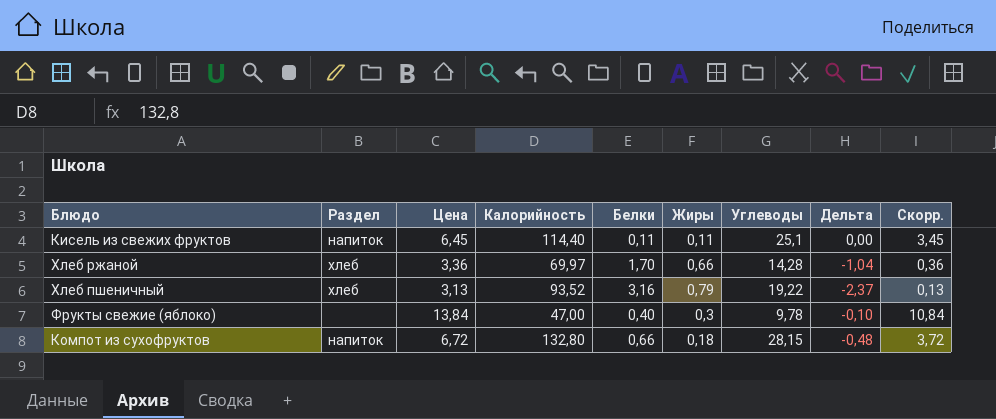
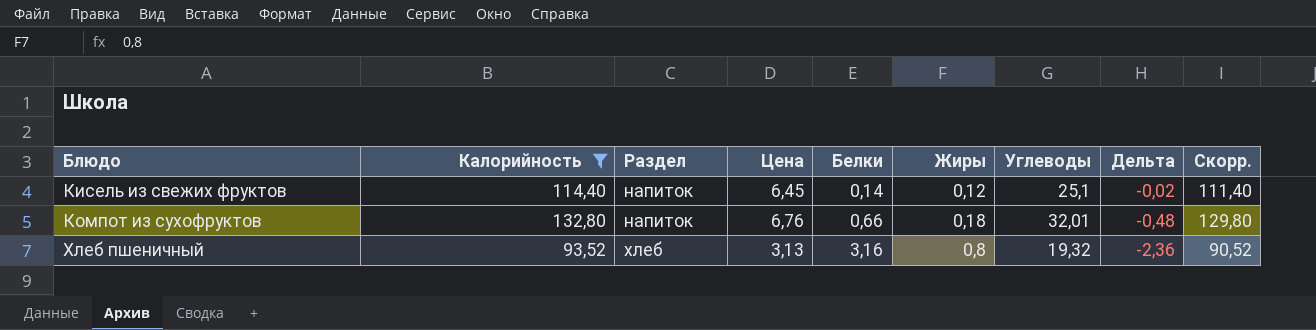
filter: none -> Калорийность >= 93,52
row order: none -> Блюдо ascending
column Калорийность | position: 4 -> 2
column Скорр. | formula: [Цена] - 3 -> [Калорийность] - 3
Кисель из свежих фруктов | Белки: 0,11 -> 0,14
Кисель из свежих фруктов | Жиры: 0,11 -> 0,12
Кисель из свежих фруктов | Дельта: 0,00 -> -0,02
Компот из сухофруктов | Цена: 6,72 -> 6,76
Компот из сухофруктов | Углеводы: 28,15 -> 32,01
Хлеб пшеничный | Жиры: 0,79 -> 0,8
Хлеб пшеничный | Углеводы: 19,22 -> 19,32
Хлеб пшеничный | Дельта: -2,37 -> -2,36

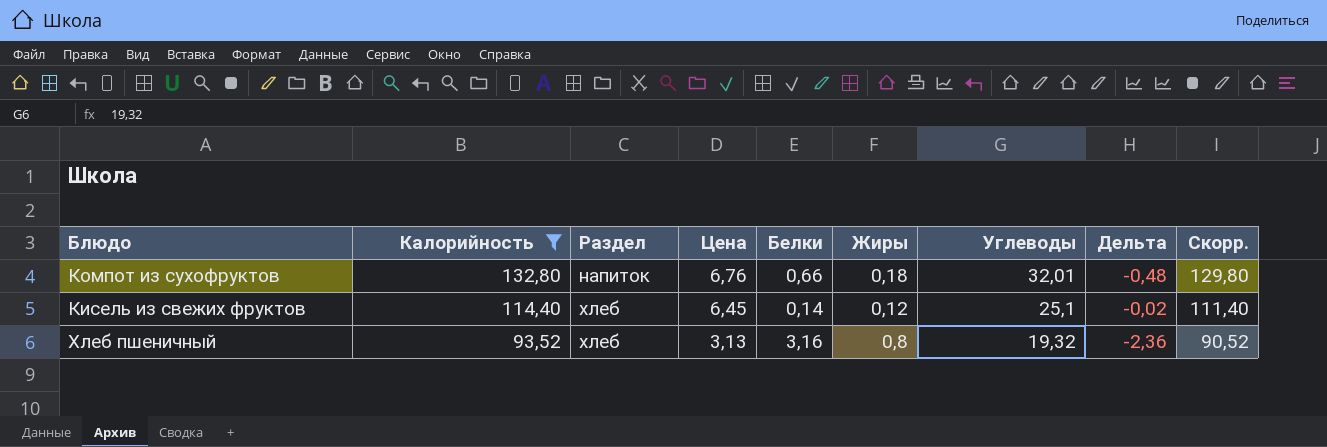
row order: Блюдо ascending -> Калорийность descending
Кисель из свежих фруктов | Раздел: напиток -> хлеб

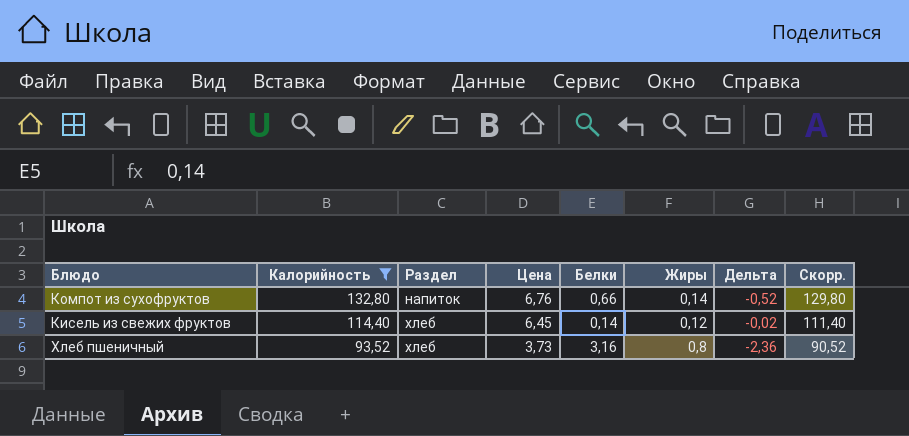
column Углеводы | position: 7 -> none
Компот из сухофруктов | Жиры: 0,18 -> 0,14
Компот из сухофруктов | Дельта: -0,48 -> -0,52
Хлеб пшеничный | Цена: 3,13 -> 3,73

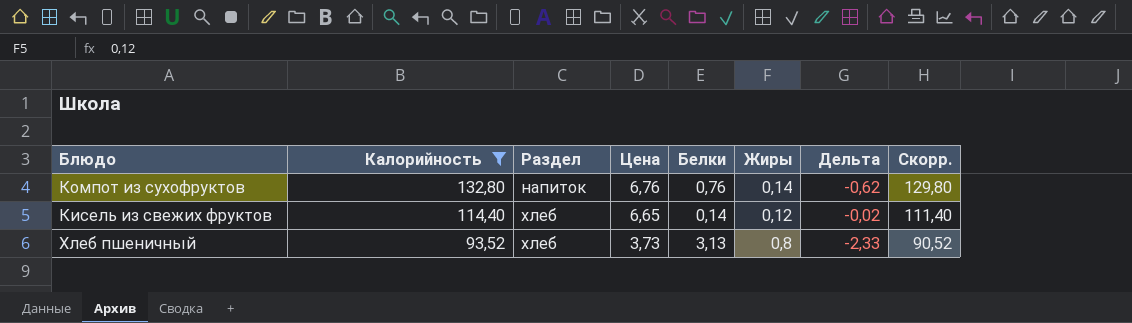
Компот из сухофруктов | Белки: 0,66 -> 0,76
Компот из сухофруктов | Дельта: -0,52 -> -0,62
Кисель из свежих фруктов | Цена: 6,45 -> 6,65
Хлеб пшеничный | Белки: 3,16 -> 3,13
Хлеб пшеничный | Дельта: -2,36 -> -2,33

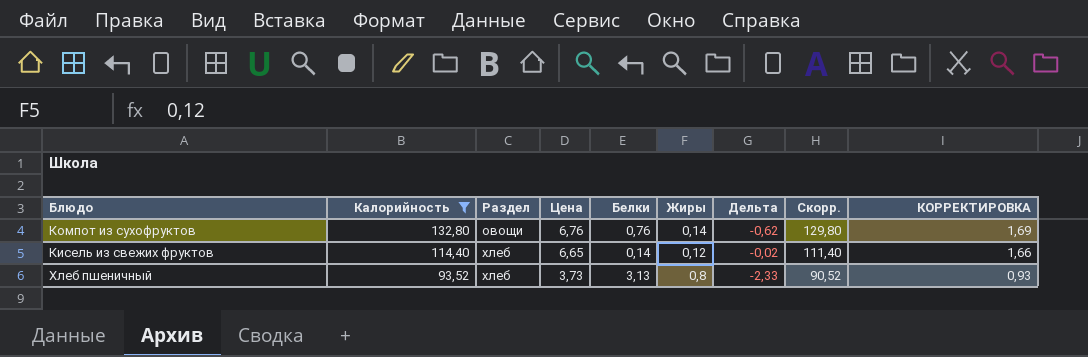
column КОРРЕКТИРОВКА | formula: none -> [Цена] * 0,25
Компот из сухофруктов | Раздел: напиток -> овощи

